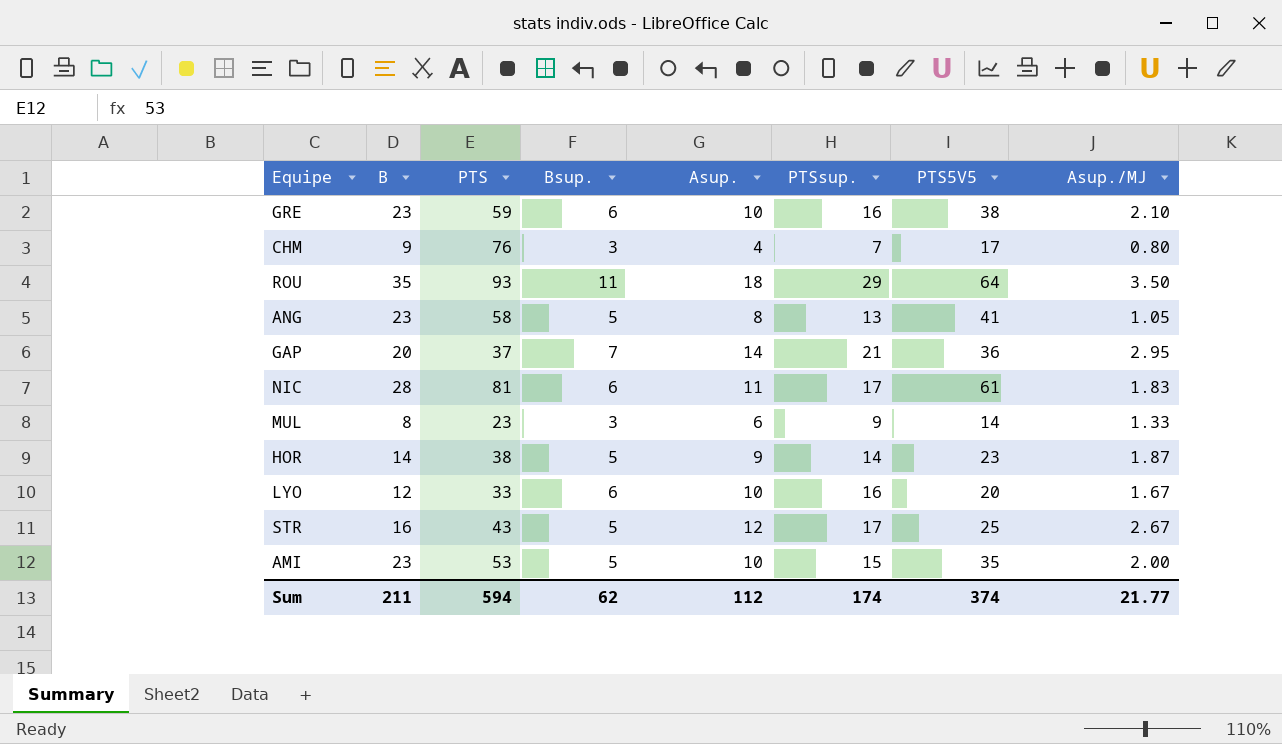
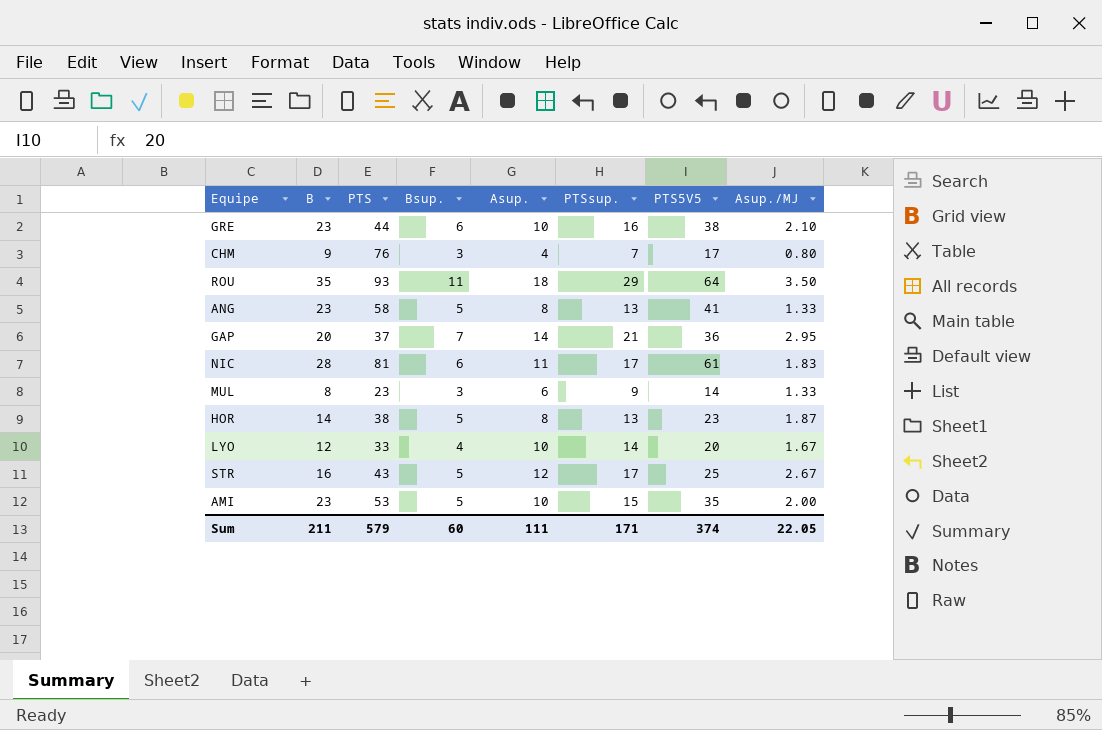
GRE | PTS: 59 -> 44
ANG | Asup./MJ: 1.05 -> 1.33
HOR | Asup.: 9 -> 8
HOR | PTSsup.: 14 -> 13
LYO | Bsup.: 6 -> 4
LYO | PTSsup.: 16 -> 14
Sum | PTS: 594 -> 579
Sum | Bsup.: 62 -> 60
Sum | Asup.: 112 -> 111
Sum | PTSsup.: 174 -> 171
Sum | Asup./MJ: 21.77 -> 22.05

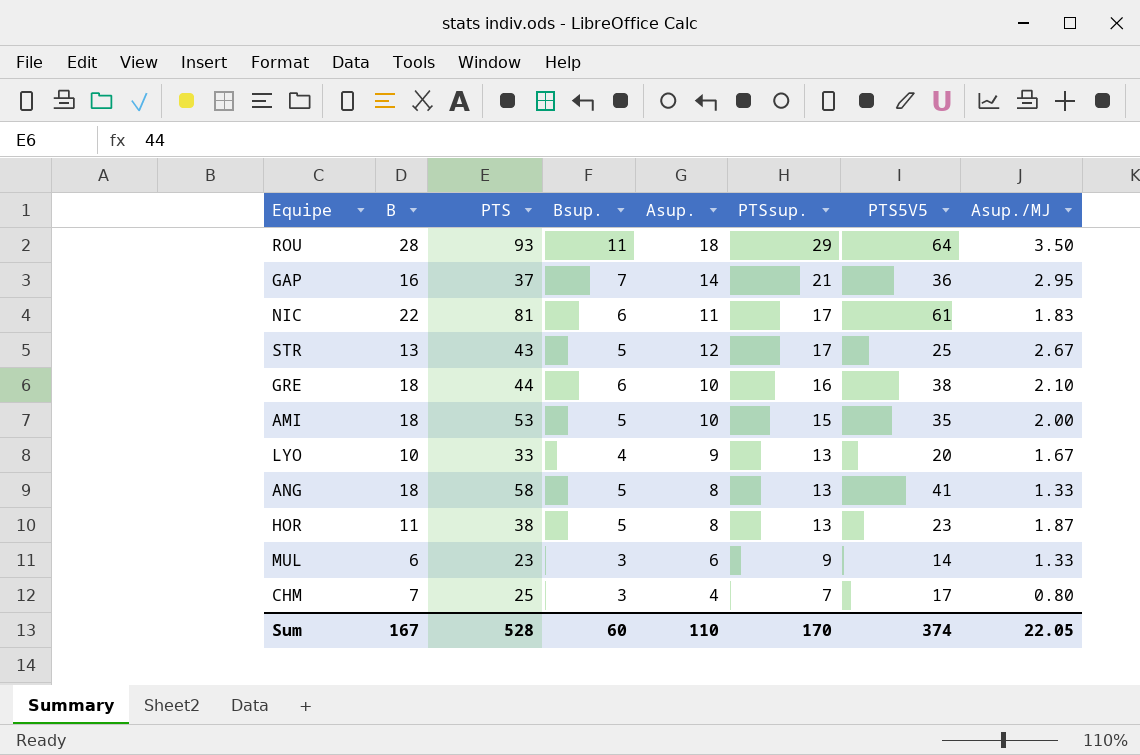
row order: none -> PTSsup. descending
ROU | B: 35 -> 28
GAP | B: 20 -> 16
NIC | B: 28 -> 22
STR | B: 16 -> 13
GRE | B: 23 -> 18
AMI | B: 23 -> 18
LYO | B: 12 -> 10
LYO | Asup.: 10 -> 9
LYO | PTSsup.: 14 -> 13
ANG | B: 23 -> 18
HOR | B: 14 -> 11
MUL | B: 8 -> 6
CHM | B: 9 -> 7
CHM | PTS: 76 -> 25
Sum | B: 211 -> 167
Sum | PTS: 579 -> 528
Sum | Asup.: 111 -> 110
Sum | PTSsup.: 171 -> 170

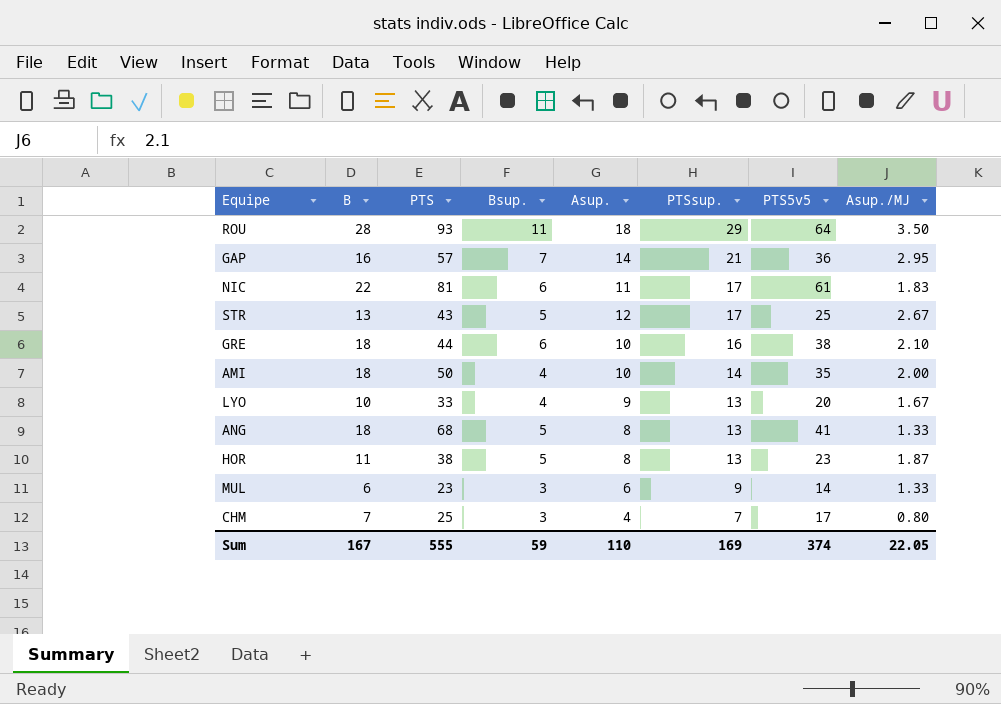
column name: PTS5V5 -> PTS5v5
GAP | PTS: 37 -> 57
AMI | PTS: 53 -> 50
AMI | Bsup.: 5 -> 4
AMI | PTSsup.: 15 -> 14
ANG | PTS: 58 -> 68
Sum | PTS: 528 -> 555
Sum | Bsup.: 60 -> 59
Sum | PTSsup.: 170 -> 169

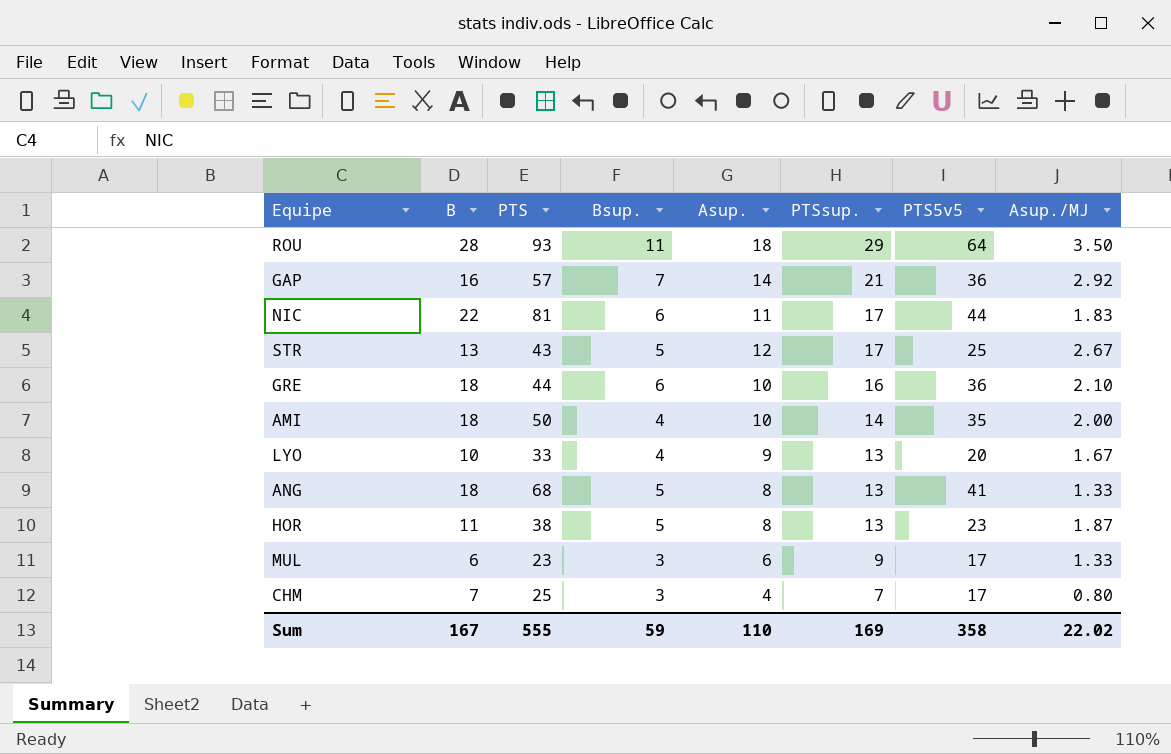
GAP | Asup./MJ: 2.95 -> 2.92
NIC | PTS5v5: 61 -> 44
GRE | PTS5v5: 38 -> 36
MUL | PTS5v5: 14 -> 17
Sum | PTS5v5: 374 -> 358
Sum | Asup./MJ: 22.05 -> 22.02

